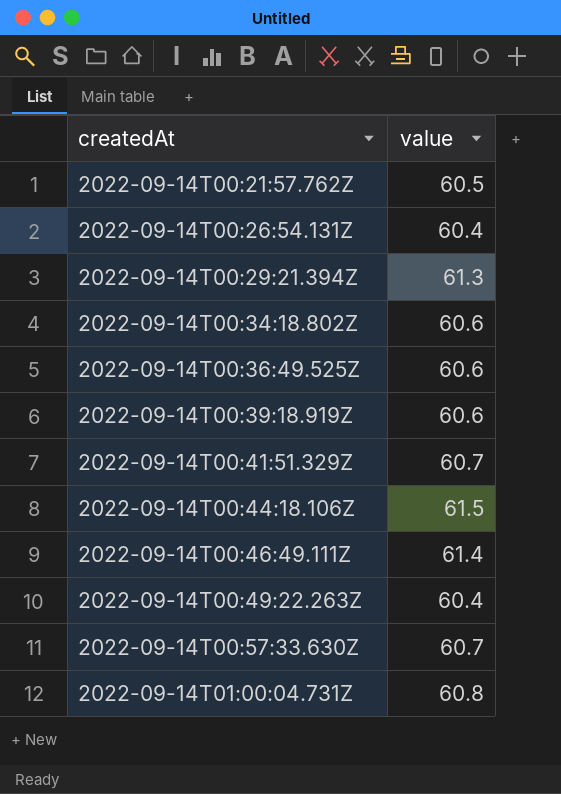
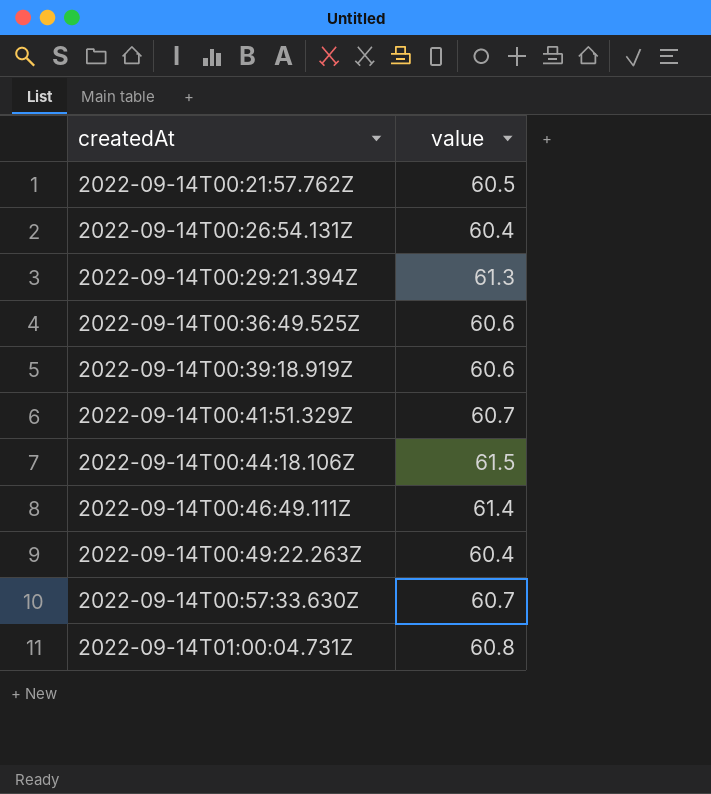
row 2022-09-14T00:34:18.802Z: 60.6 -> none

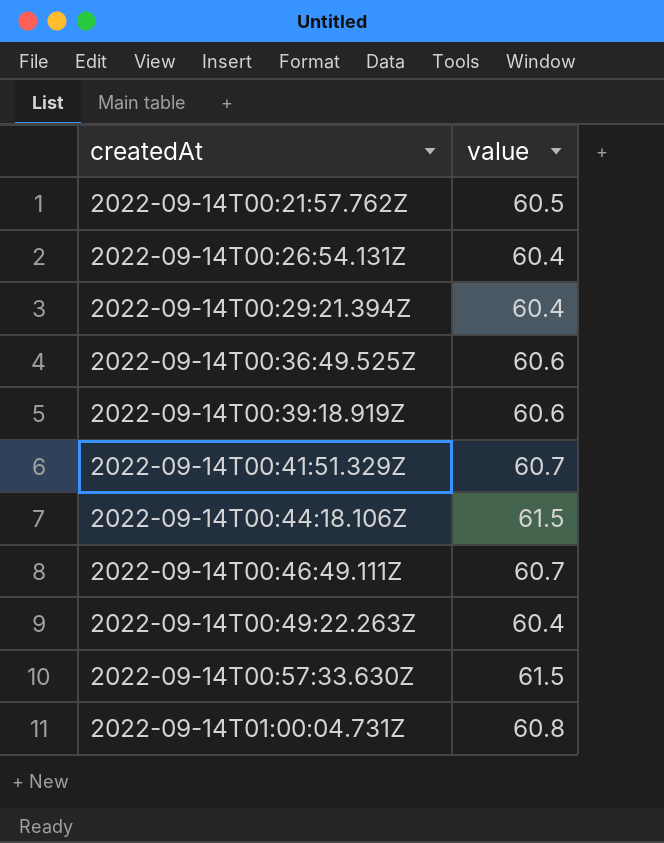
2022-09-14T00:29:21.394Z | value: 61.3 -> 60.4
2022-09-14T00:46:49.111Z | value: 61.4 -> 60.7
2022-09-14T00:57:33.630Z | value: 60.7 -> 61.5

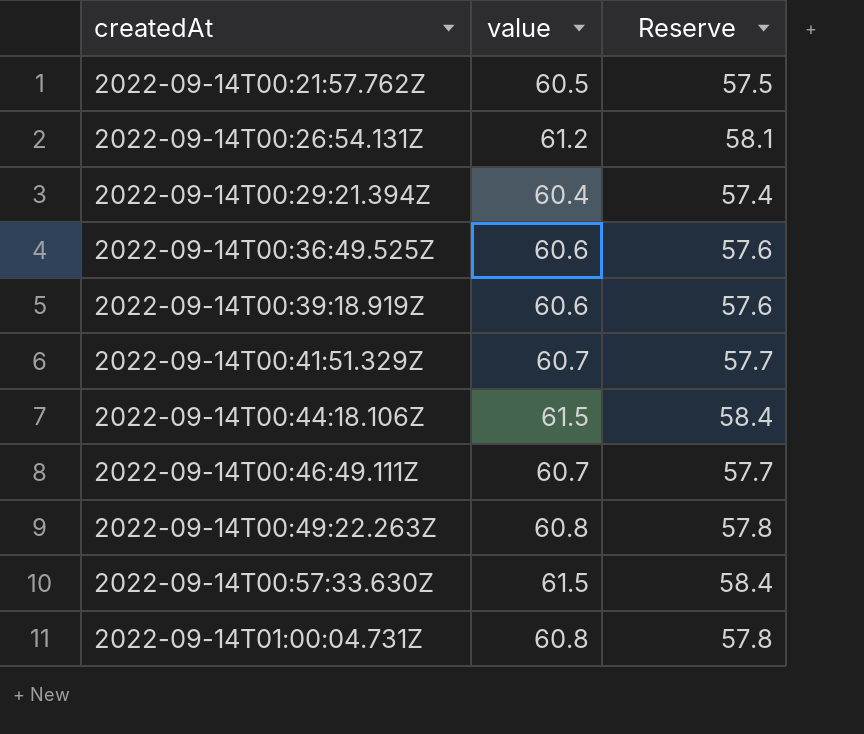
column Reserve | formula: none -> [value] * 0.95
2022-09-14T00:26:54.131Z | value: 60.4 -> 61.2
2022-09-14T00:49:22.263Z | value: 60.4 -> 60.8

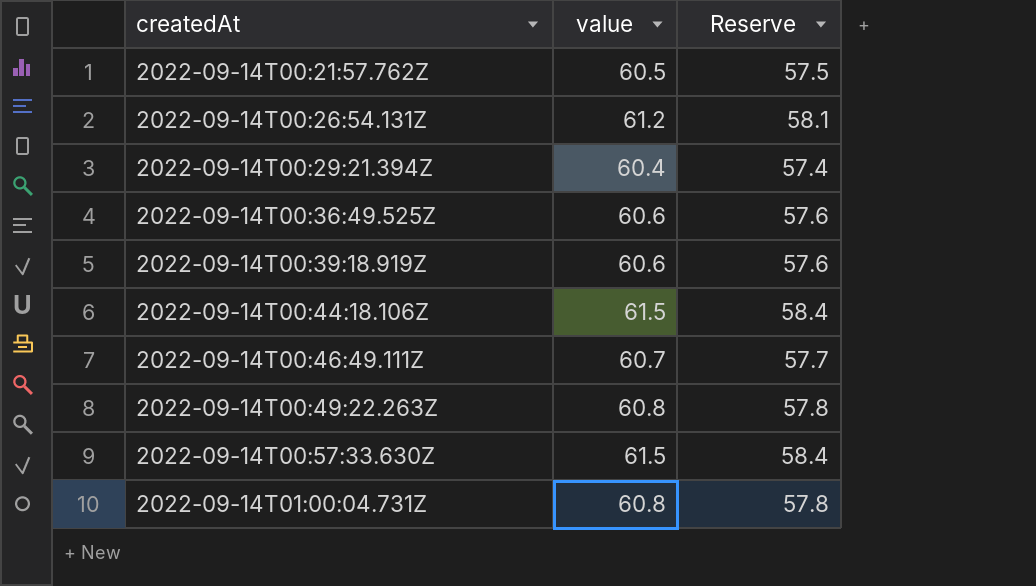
row 2022-09-14T00:41:51.329Z: 60.7 | 57.7 -> none

